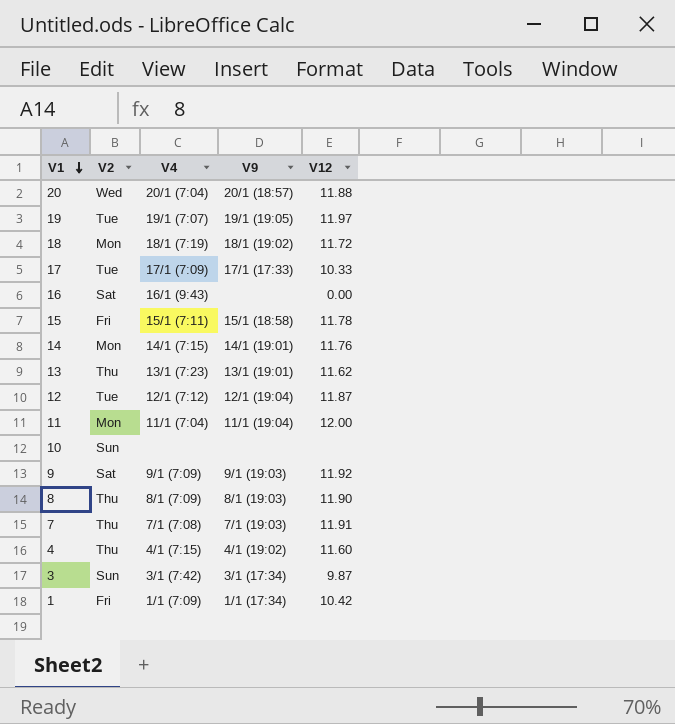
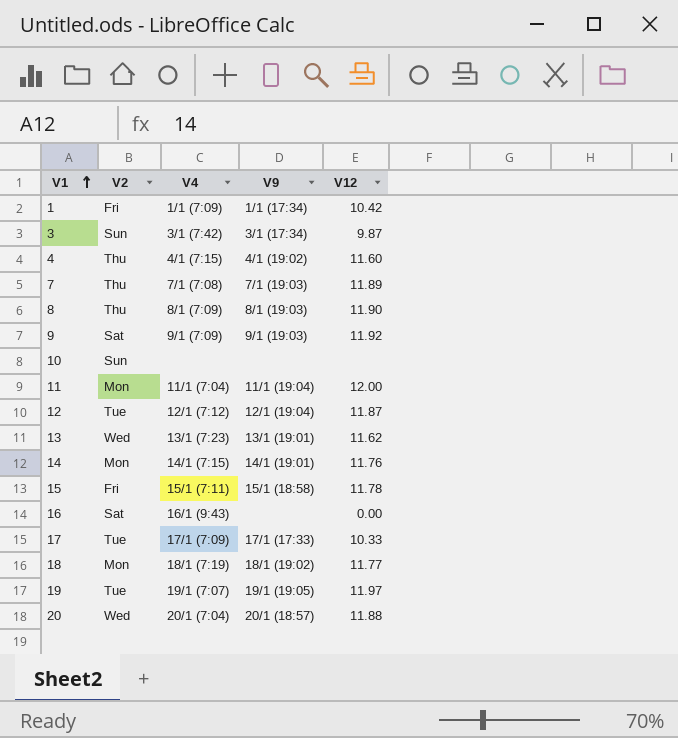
row order: V1 descending -> V1 ascending
7 | V12: 11.91 -> 11.89
13 | V2: Thu -> Wed
18 | V12: 11.72 -> 11.77

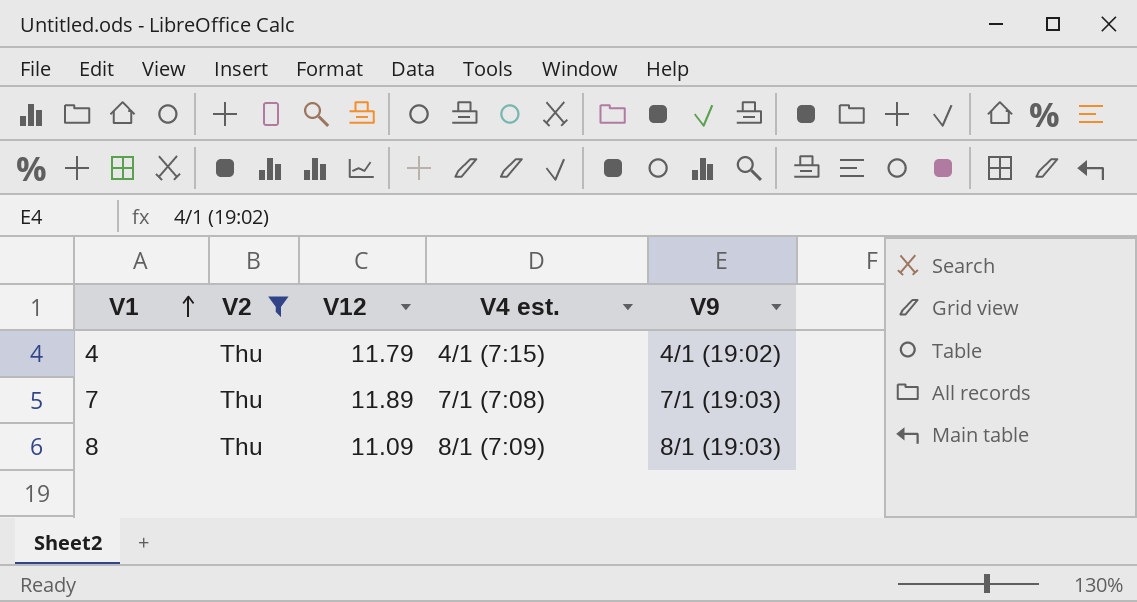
filter: none -> V2 = Thu
column V12 | position: 5 -> 3
column name: V4 -> V4 est.
4 | V12: 11.60 -> 11.79
8 | V12: 11.90 -> 11.09

